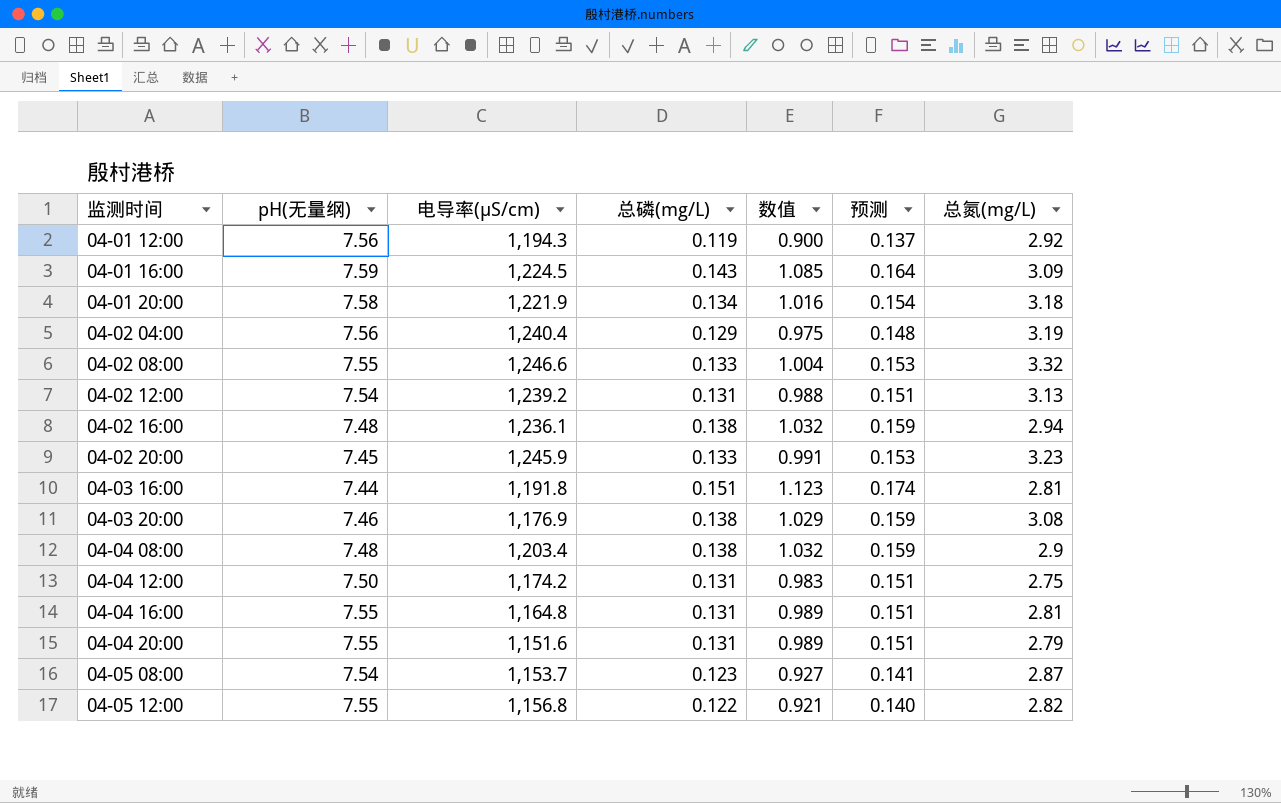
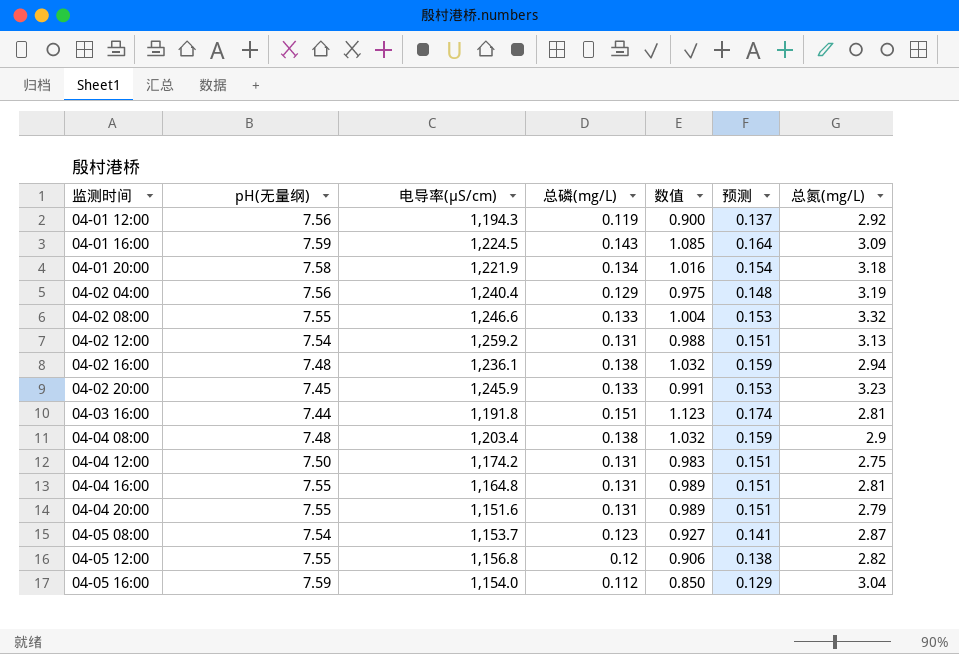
row 04-03 20:00: 7.46 | 1,176.9 | 0.138 | 1.029 | 0.159 | 3.08 -> none
04-02 12:00 | 电导率(μS/cm): 1,239.2 -> 1,259.2
04-05 12:00 | 总磷(mg/L): 0.122 -> 0.12
04-05 12:00 | 数值: 0.921 -> 0.906
04-05 12:00 | 预测: 0.140 -> 0.138
row 04-05 16:00: none -> 7.59 | 1,154.0 | 0.112 | 0.850 | 0.129 | 3.04

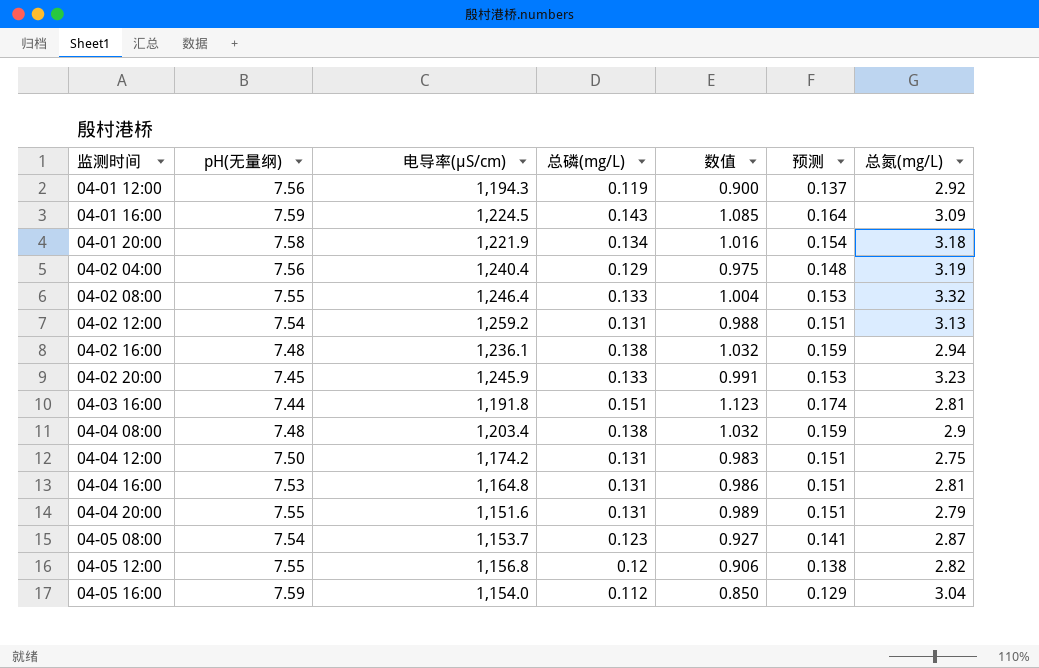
04-02 08:00 | 电导率(μS/cm): 1,246.6 -> 1,246.4
04-04 16:00 | pH(无量纲): 7.55 -> 7.53
04-04 16:00 | 数值: 0.989 -> 0.986

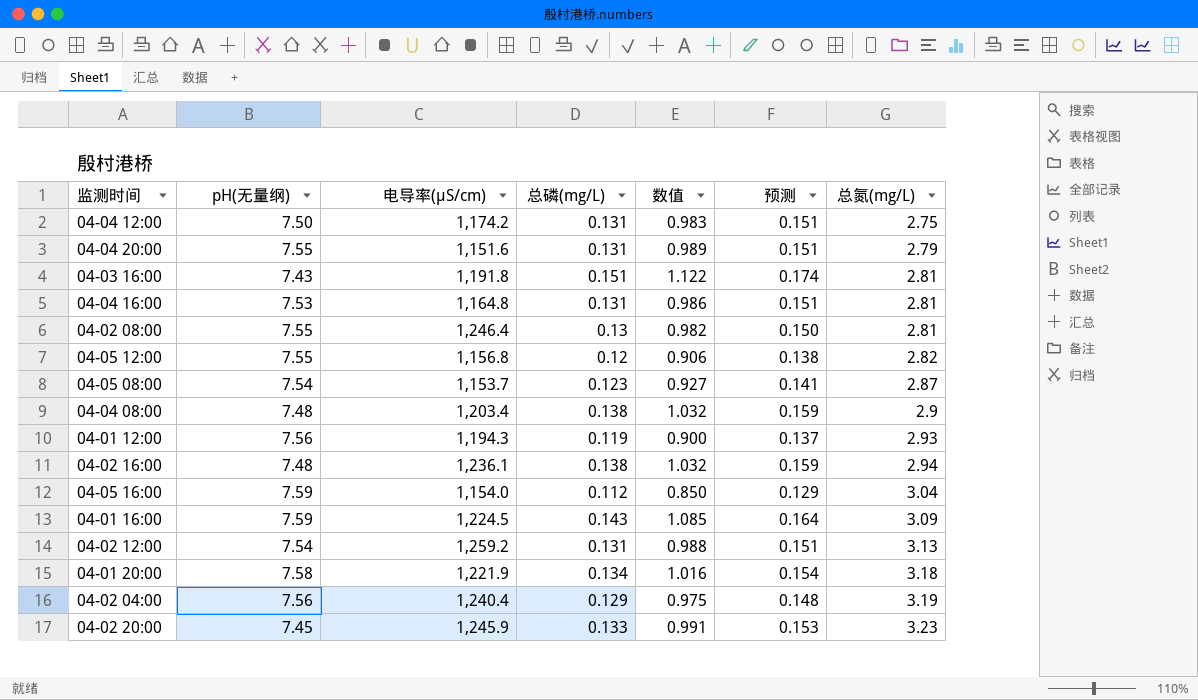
row order: 监测时间 ascending -> 总氮(mg/L) ascending
04-03 16:00 | pH(无量纲): 7.44 -> 7.43
04-03 16:00 | 数值: 1.123 -> 1.122
04-02 08:00 | 总磷(mg/L): 0.133 -> 0.13
04-02 08:00 | 数值: 1.004 -> 0.982
04-02 08:00 | 预测: 0.153 -> 0.150
04-02 08:00 | 总氮(mg/L): 3.32 -> 2.81
04-01 12:00 | 总氮(mg/L): 2.92 -> 2.93

